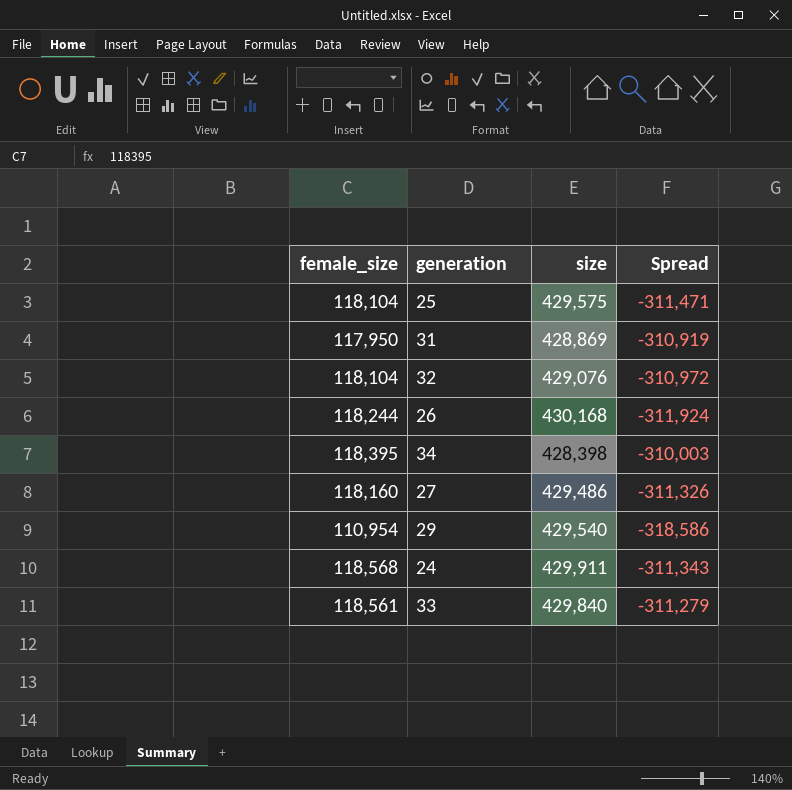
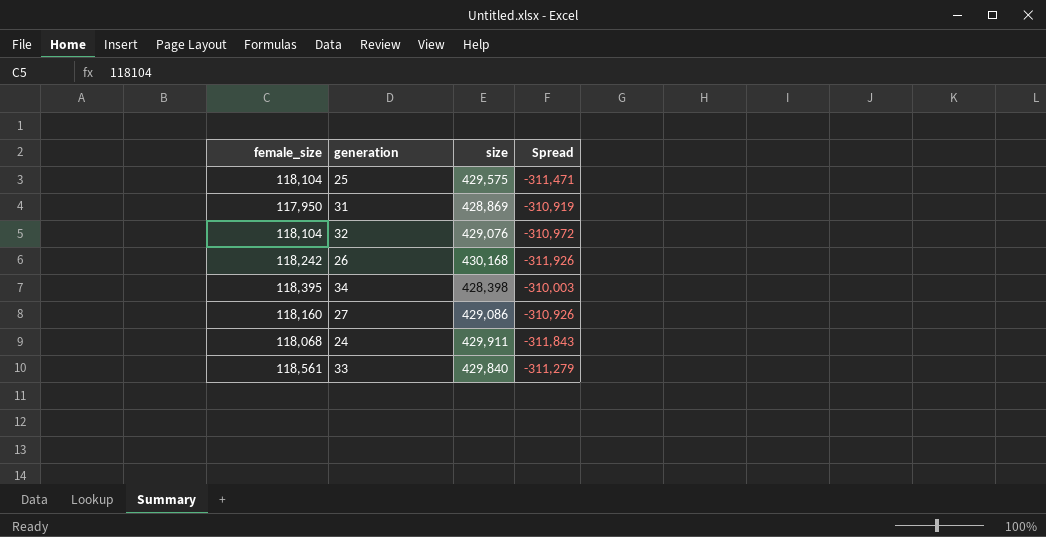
row 29: 110,954 | 429,540 | -318,586 -> none
26 | female_size: 118,244 -> 118,242
26 | Spread: -311,924 -> -311,926
27 | size: 429,486 -> 429,086
27 | Spread: -311,326 -> -310,926
24 | female_size: 118,568 -> 118,068
24 | Spread: -311,343 -> -311,843

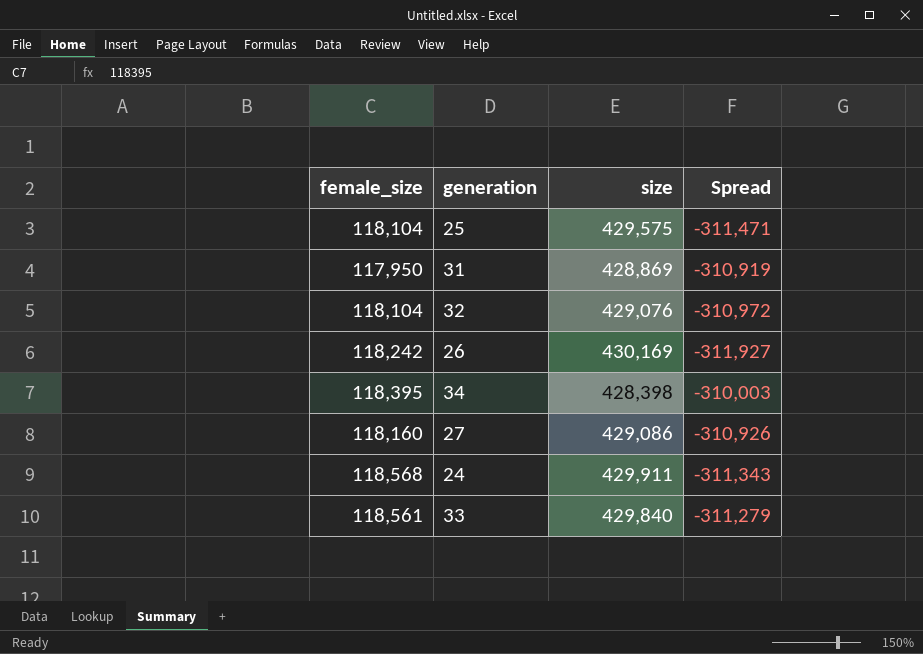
26 | size: 430,168 -> 430,169
26 | Spread: -311,926 -> -311,927
24 | female_size: 118,068 -> 118,568
24 | Spread: -311,843 -> -311,343

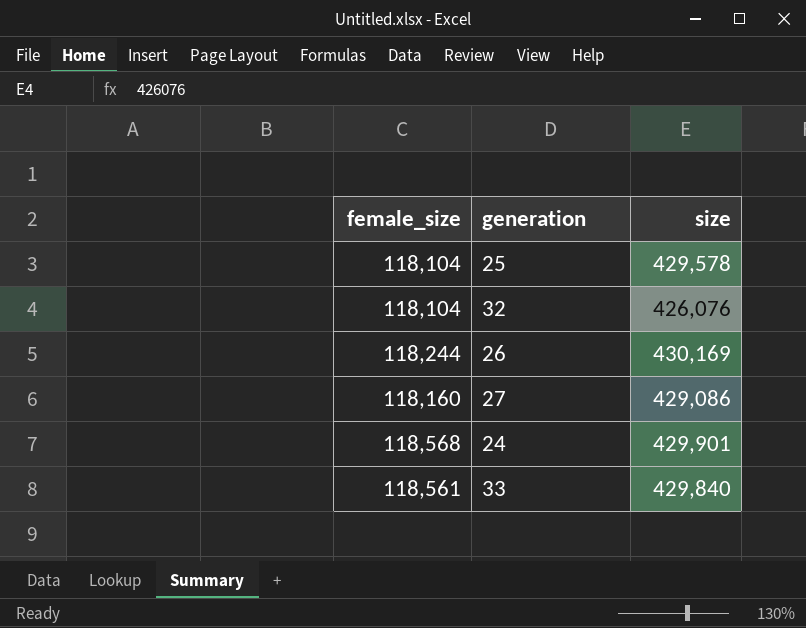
column Spread | formula: [female_size] - [size] -> none
row 31: 117,950 | 428,869 | -310,919 -> none
row 34: 118,395 | 428,398 | -310,003 -> none
25 | size: 429,575 -> 429,578
32 | size: 429,076 -> 426,076
26 | female_size: 118,242 -> 118,244
24 | size: 429,911 -> 429,901

